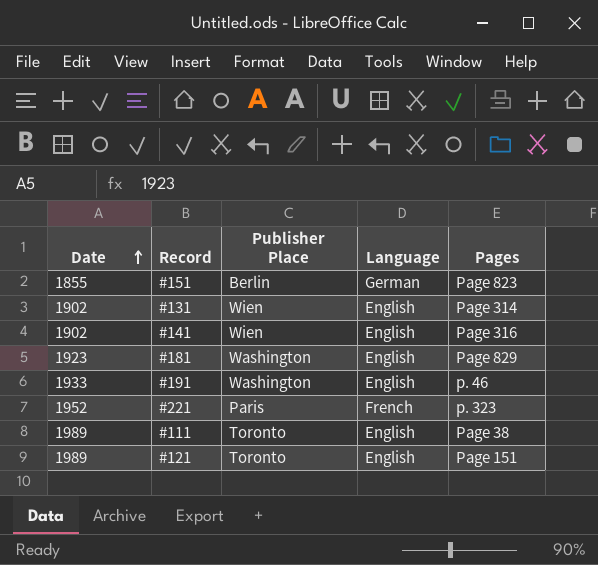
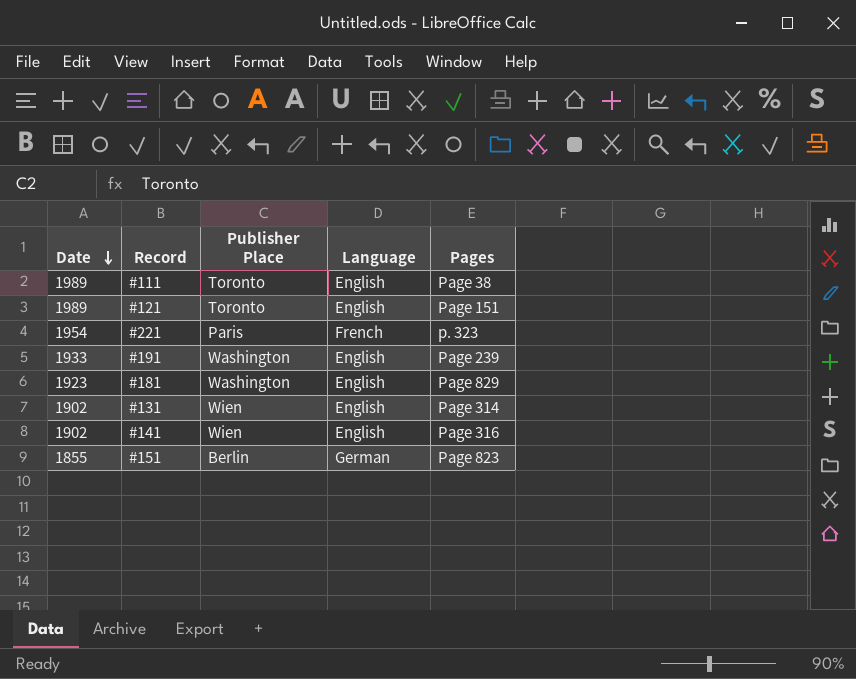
row order: Date ascending -> Date descending
#221 | Date: 1952 -> 1954
#191 | Pages: p. 46 -> Page 239

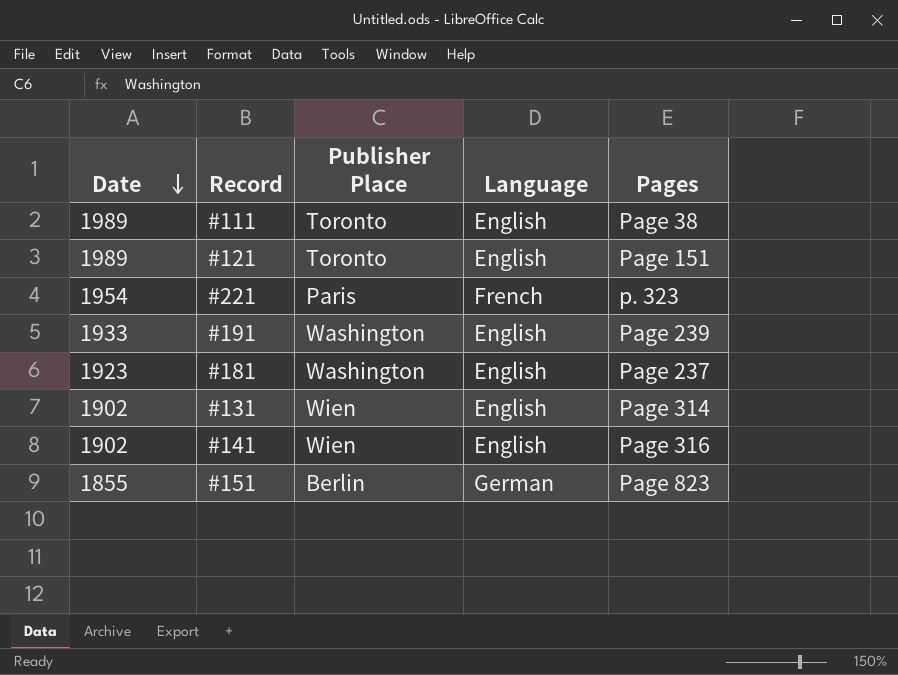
#181 | Pages: Page 829 -> Page 237

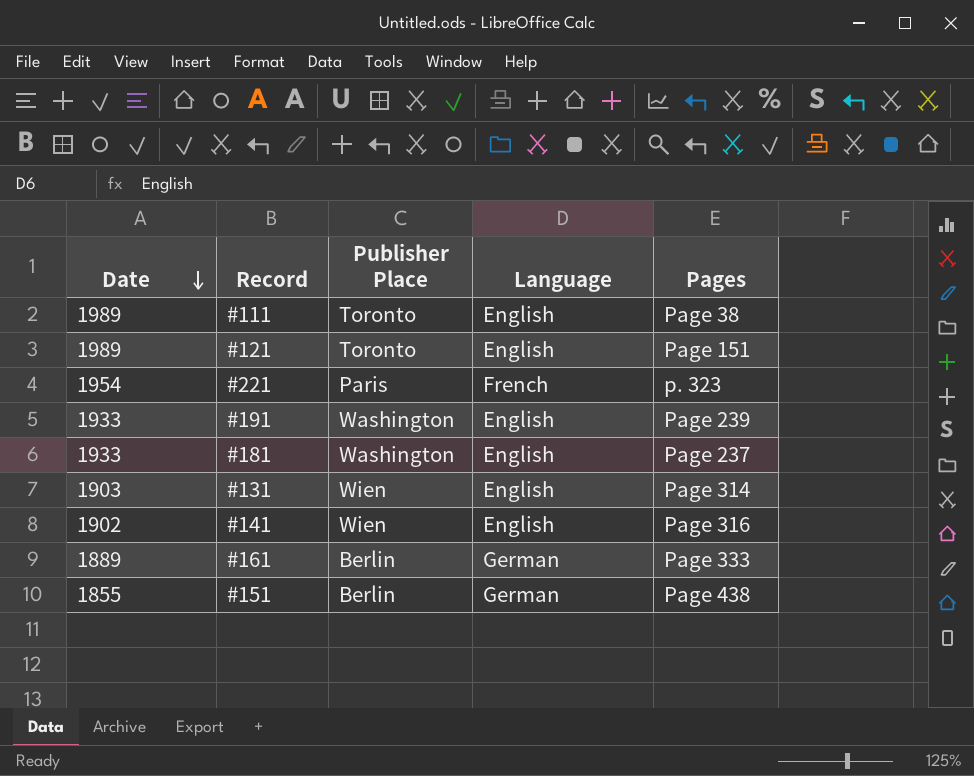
#181 | Date: 1923 -> 1933
#131 | Date: 1902 -> 1903
row #161: none -> 1889 | Berlin | German | Page 333
#151 | Pages: Page 823 -> Page 438

